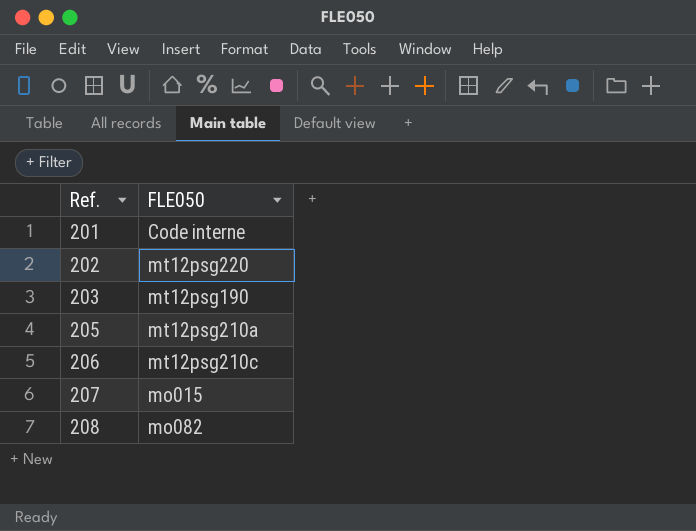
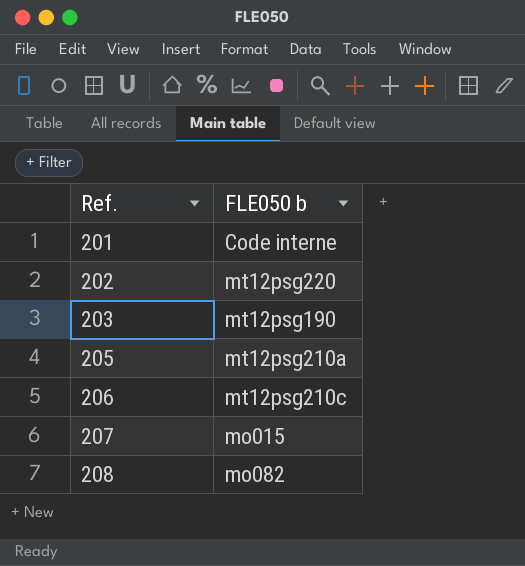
column name: FLE050 -> FLE050 b

